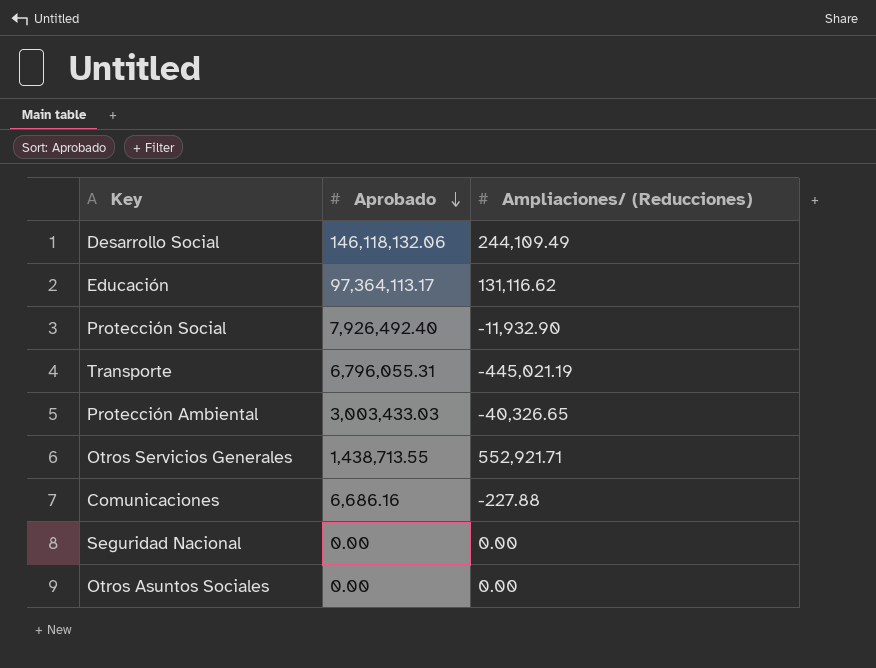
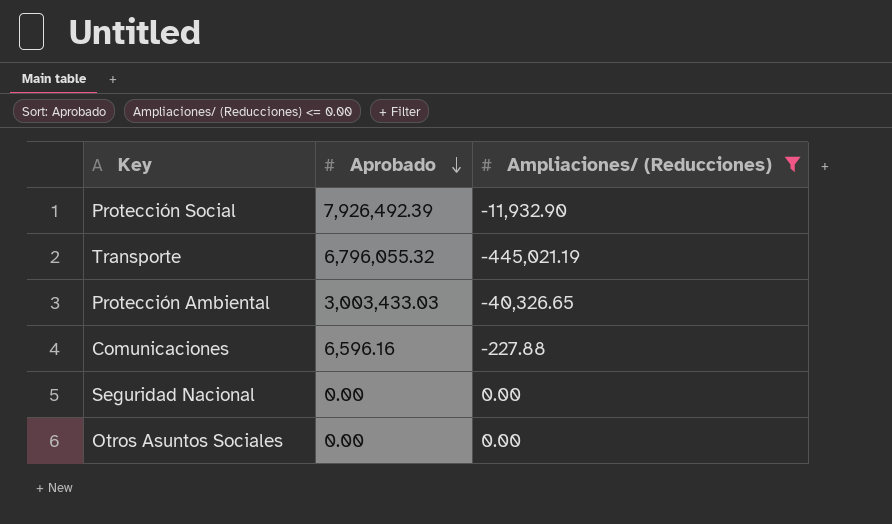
filter: none -> Ampliaciones/ (Reducciones) <= 0.00
Protección Social | Aprobado: 7,926,492.40 -> 7,926,492.39
Transporte | Aprobado: 6,796,055.31 -> 6,796,055.32
Comunicaciones | Aprobado: 6,686.16 -> 6,596.16

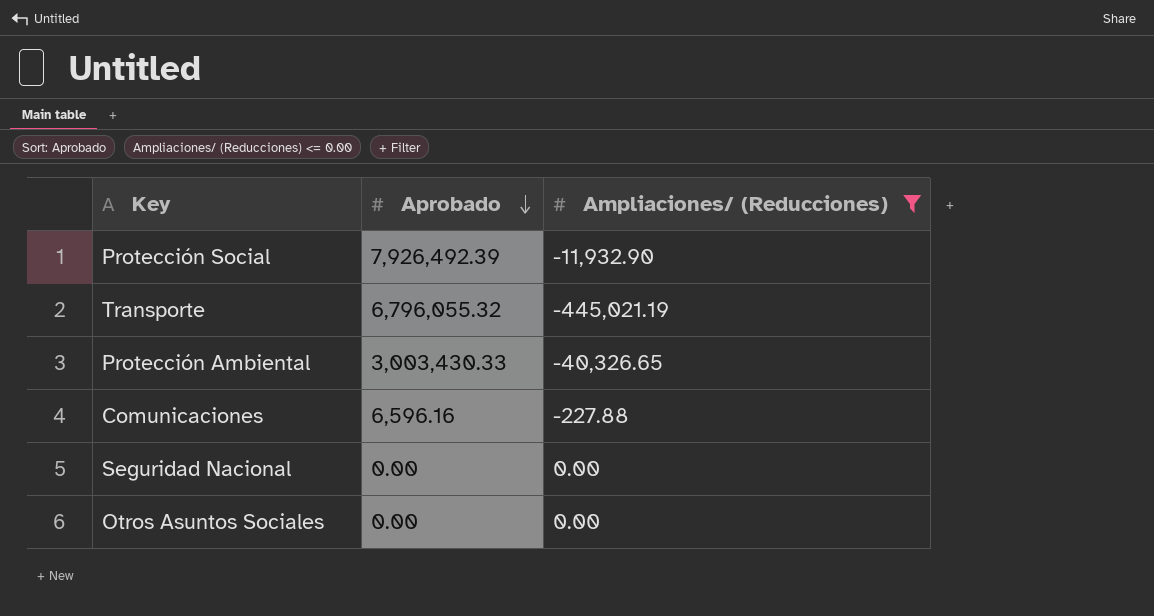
Protección Ambiental | Aprobado: 3,003,433.03 -> 3,003,430.33

